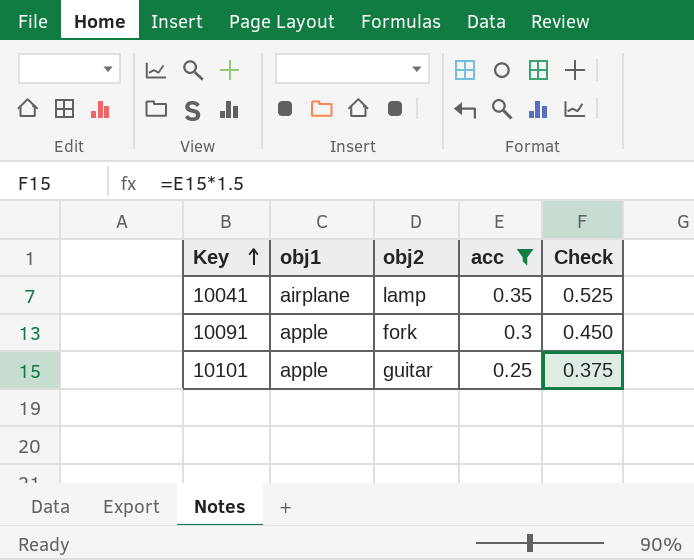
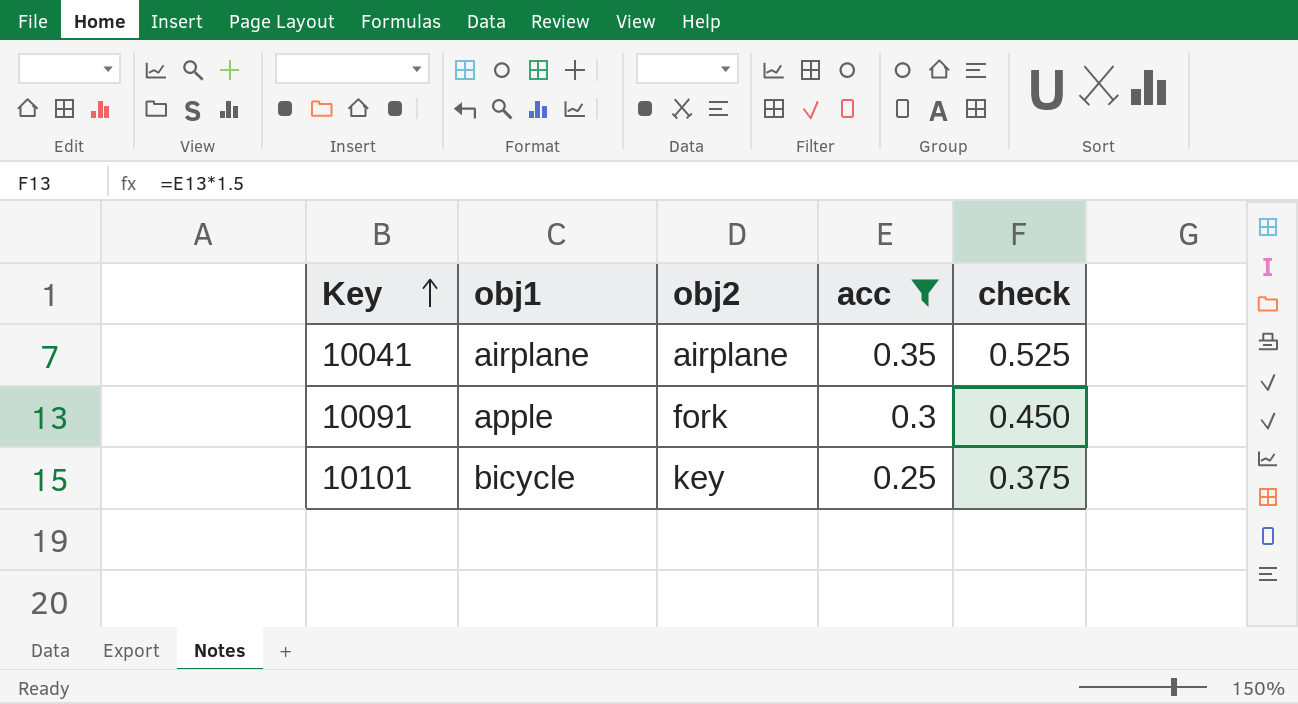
column name: Check -> check
10041 | obj2: lamp -> airplane
10101 | obj1: apple -> bicycle
10101 | obj2: guitar -> key

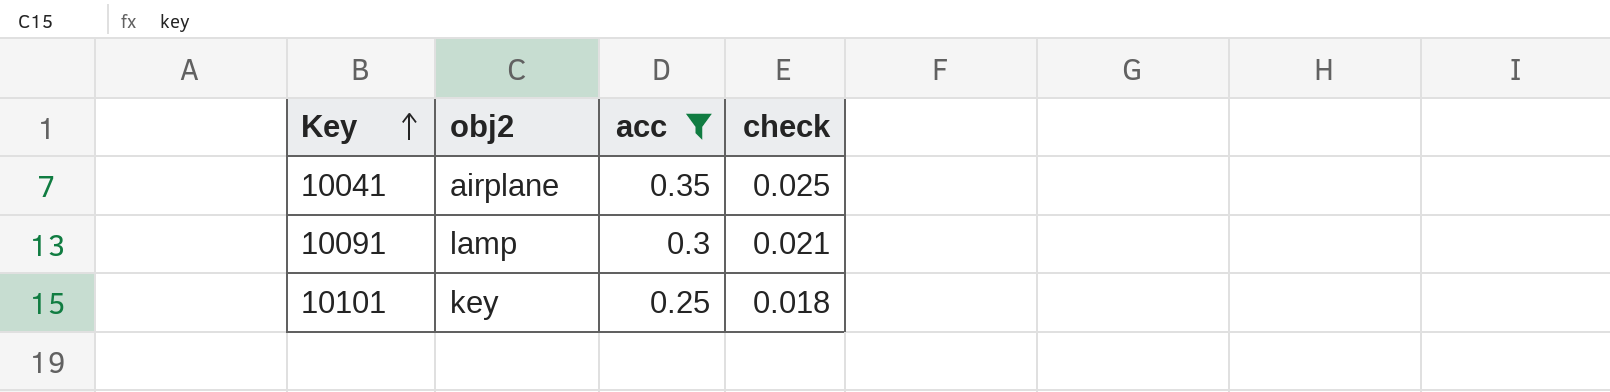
column obj1 | position: 2 -> none
column check | formula: [acc] * 1.5 -> [acc] * 0.07
10091 | obj2: fork -> lamp

